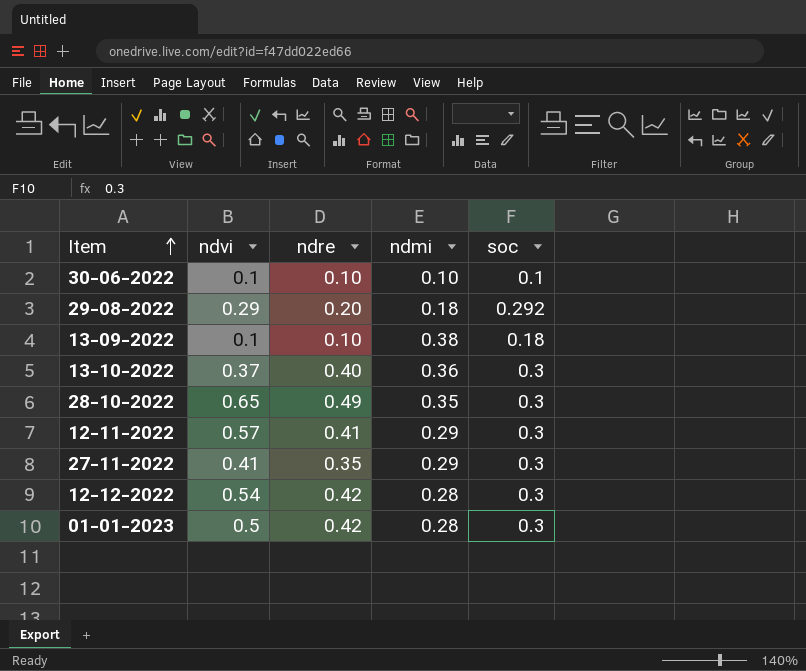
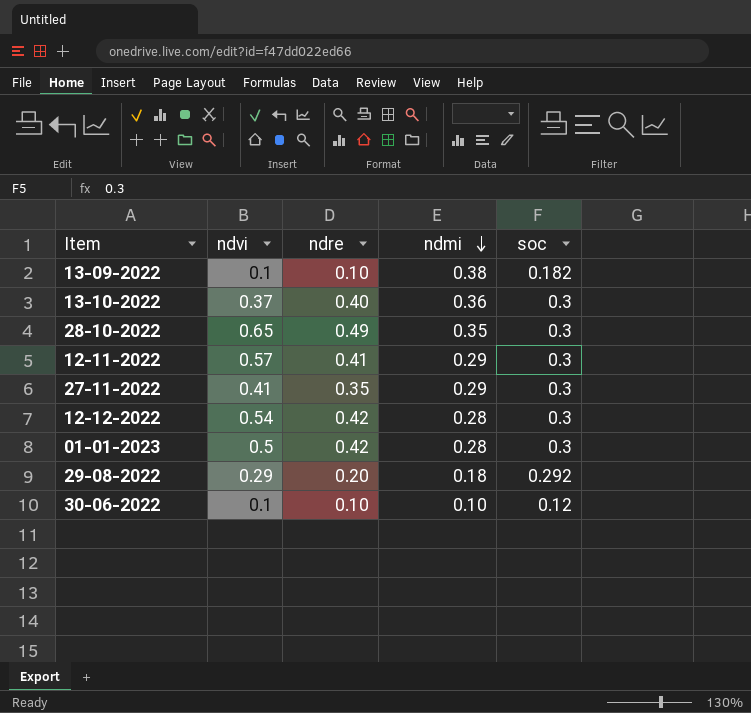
row order: Item ascending -> ndmi descending
13-09-2022 | soc: 0.18 -> 0.182
30-06-2022 | soc: 0.1 -> 0.12

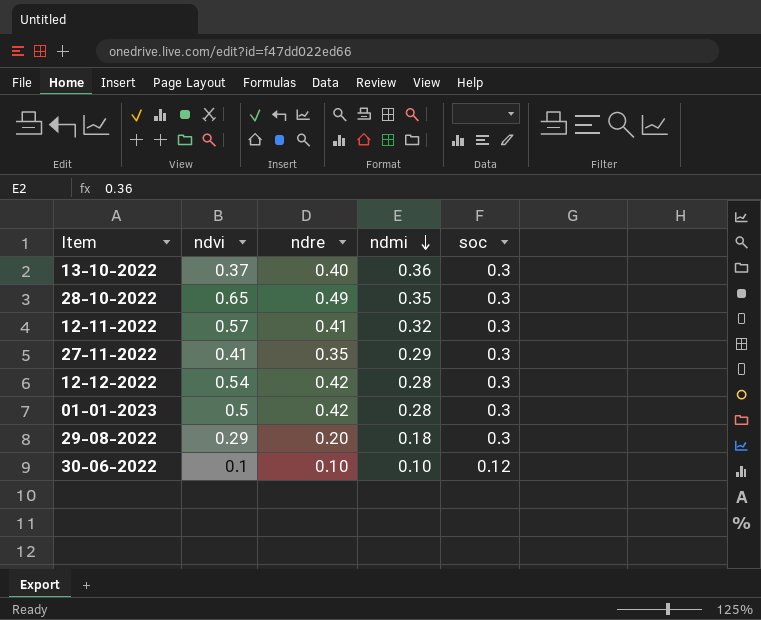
row 13-09-2022: 0.1 | 0.10 | 0.38 | 0.182 -> none
12-11-2022 | ndmi: 0.29 -> 0.32
29-08-2022 | soc: 0.292 -> 0.3

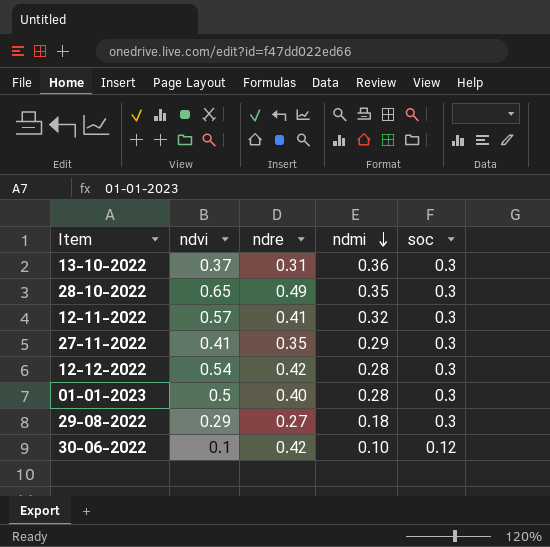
13-10-2022 | ndre: 0.40 -> 0.31
01-01-2023 | ndre: 0.42 -> 0.40
29-08-2022 | ndre: 0.20 -> 0.27
30-06-2022 | ndre: 0.10 -> 0.42

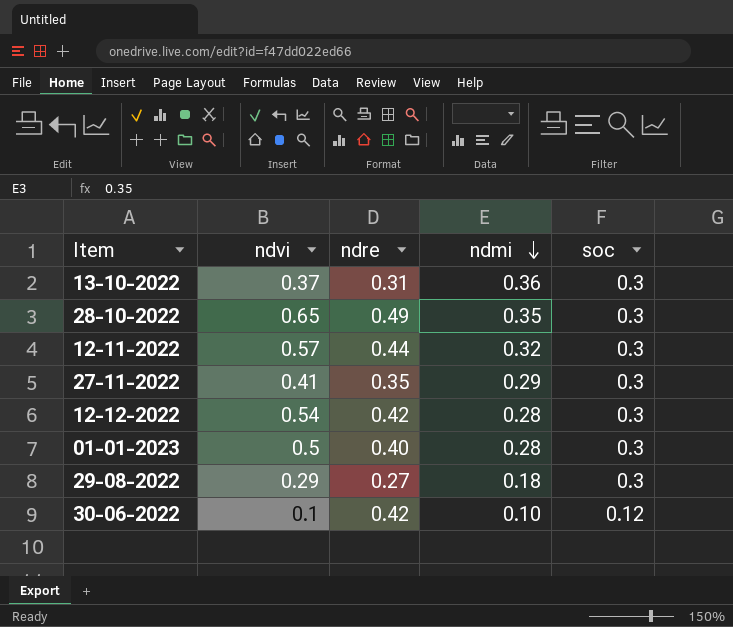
12-11-2022 | ndre: 0.41 -> 0.44

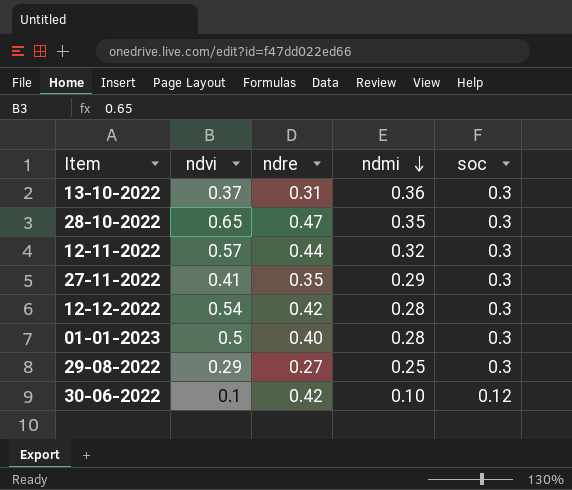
28-10-2022 | ndre: 0.49 -> 0.47
29-08-2022 | ndmi: 0.18 -> 0.25

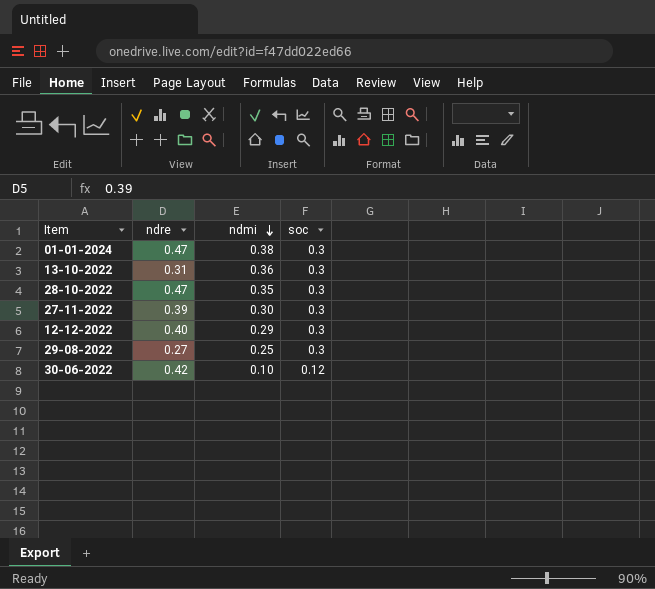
column ndvi | position: 2 -> none
row 12-11-2022: 0.57 | 0.44 | 0.32 | 0.3 -> none
row 01-01-2023: 0.5 | 0.40 | 0.28 | 0.3 -> none
row 01-01-2024: none -> 0.47 | 0.38 | 0.3
27-11-2022 | ndre: 0.35 -> 0.39
27-11-2022 | ndmi: 0.29 -> 0.30
12-12-2022 | ndre: 0.42 -> 0.40
12-12-2022 | ndmi: 0.28 -> 0.29

